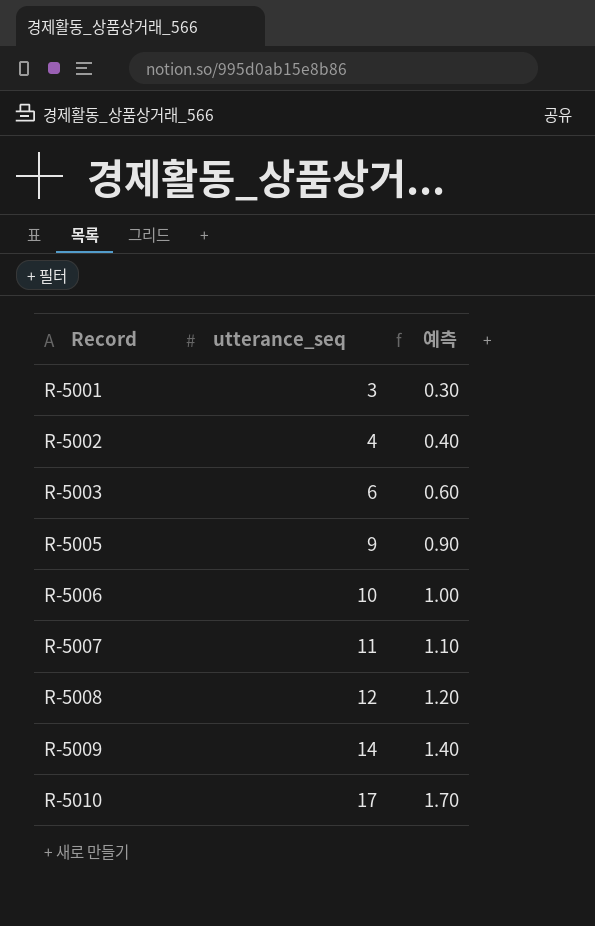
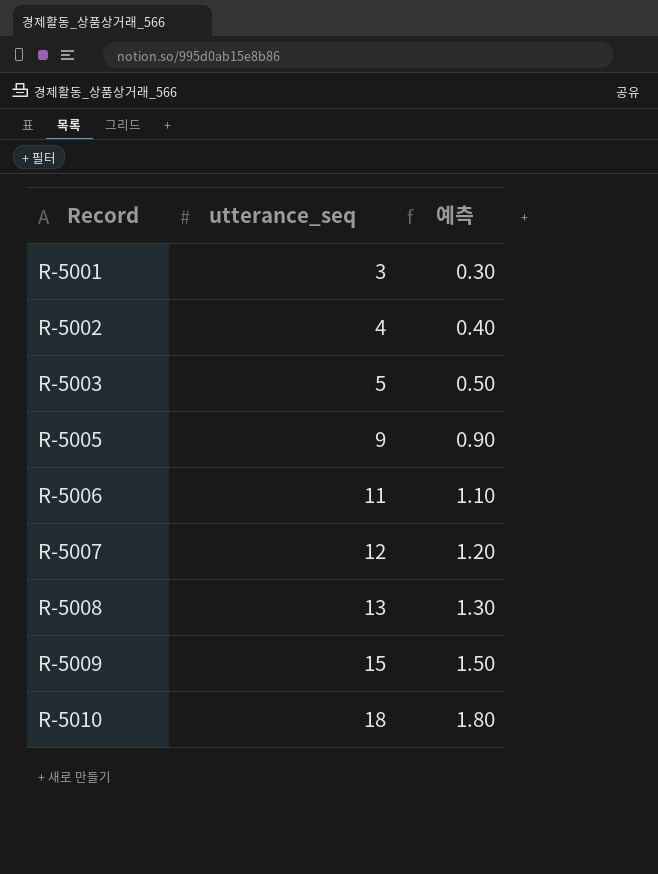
R-5003 | utterance_seq: 6 -> 5
R-5003 | 예측: 0.60 -> 0.50
R-5006 | utterance_seq: 10 -> 11
R-5006 | 예측: 1.00 -> 1.10
R-5007 | utterance_seq: 11 -> 12
R-5007 | 예측: 1.10 -> 1.20
R-5008 | utterance_seq: 12 -> 13
R-5008 | 예측: 1.20 -> 1.30
R-5009 | utterance_seq: 14 -> 15
R-5009 | 예측: 1.40 -> 1.50
R-5010 | utterance_seq: 17 -> 18
R-5010 | 예측: 1.70 -> 1.80

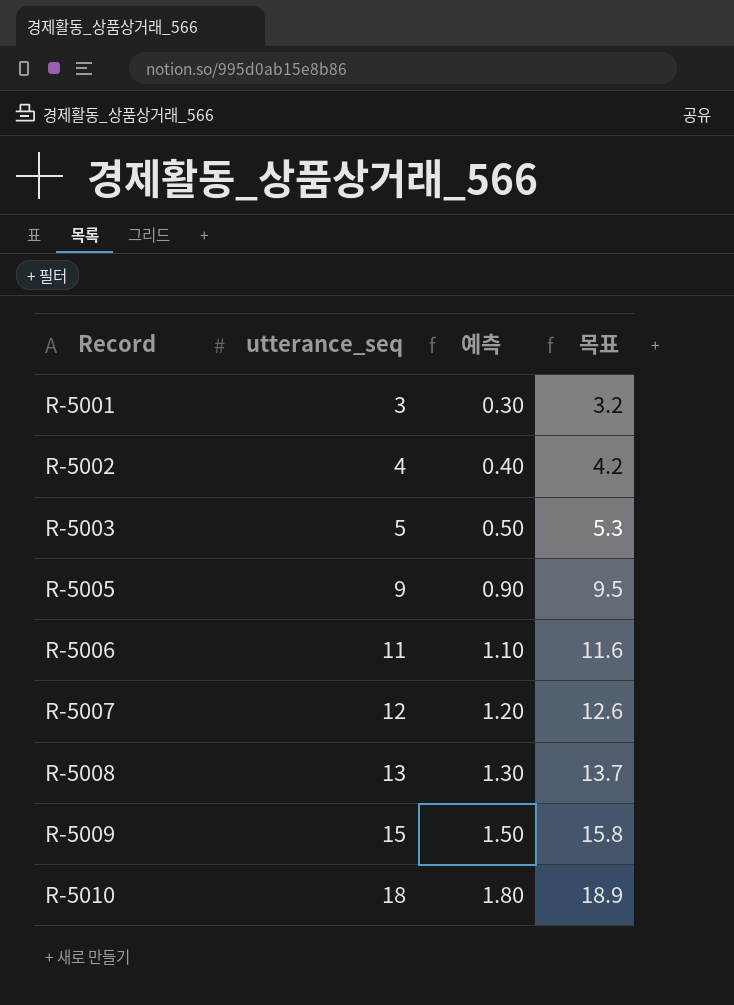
column 목표 | formula: none -> [utterance_seq] * 1.05

